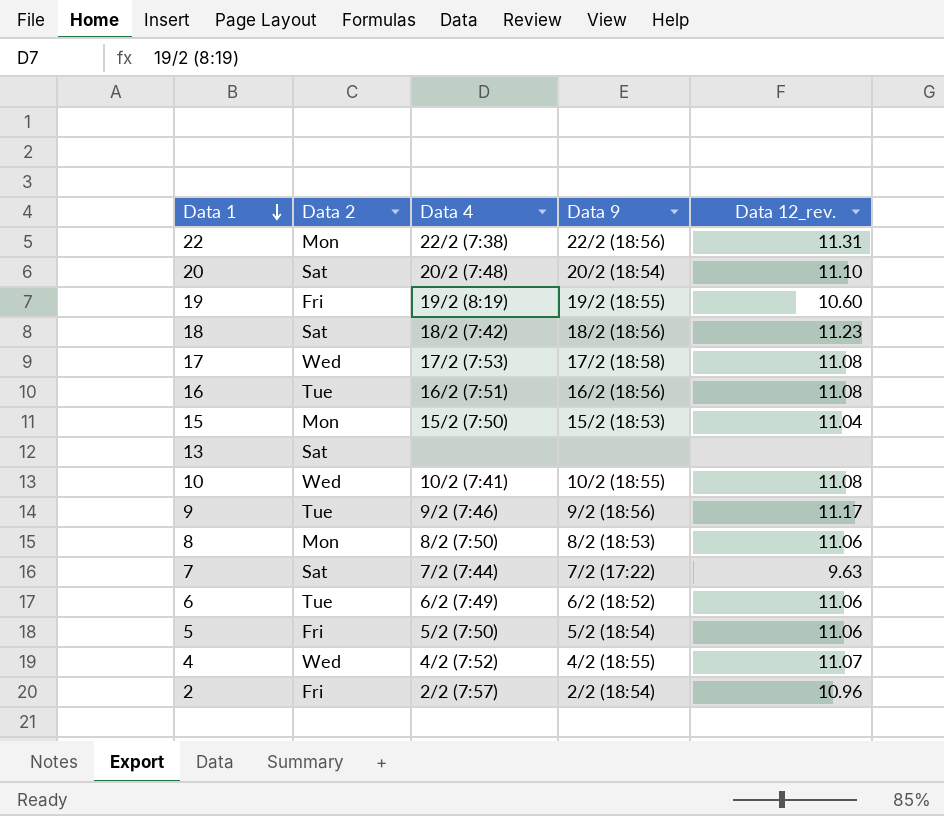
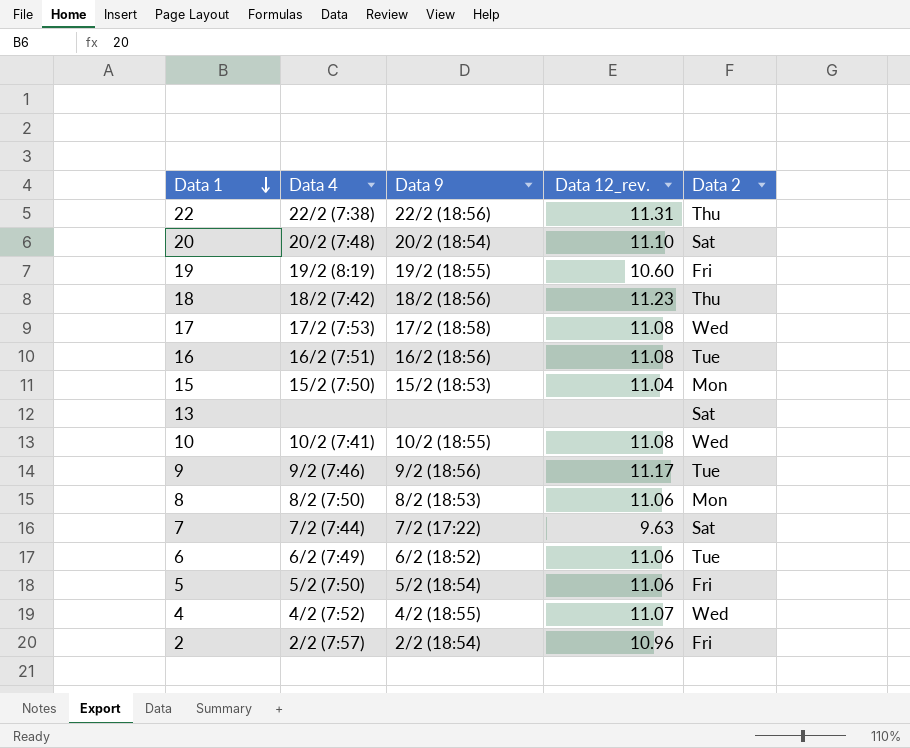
column Data 2 | position: 2 -> 5
22 | Data 2: Mon -> Thu
18 | Data 2: Sat -> Thu

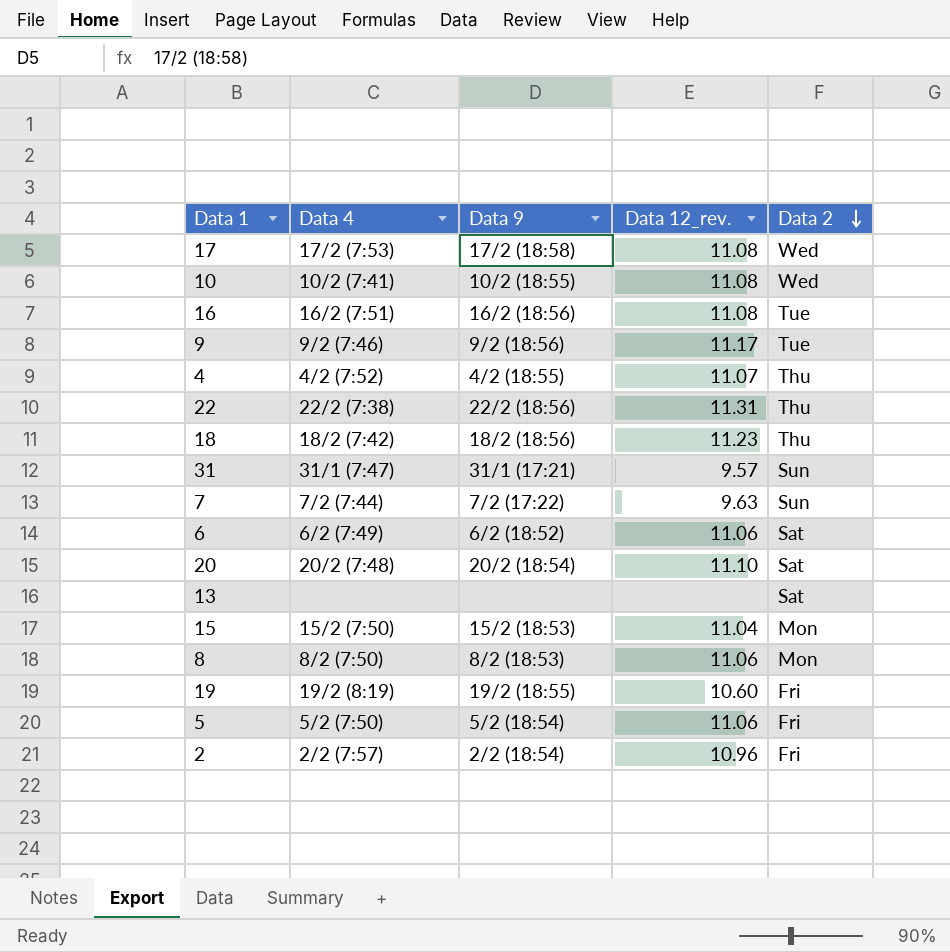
row order: Data 1 descending -> Data 2 descending
4 | Data 2: Wed -> Thu
row 31: none -> 31/1 (7:47) | 31/1 (17:21) | 9.57 | Sun
7 | Data 2: Sat -> Sun
6 | Data 2: Tue -> Sat

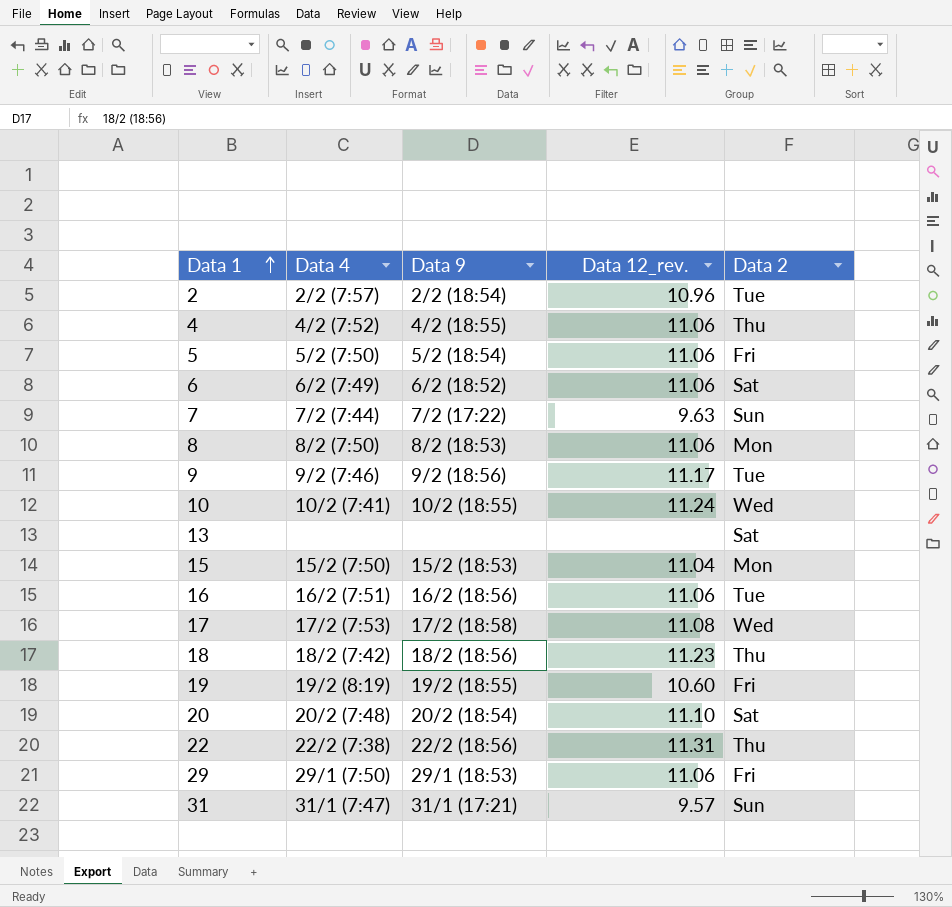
row order: Data 2 descending -> Data 1 ascending
2 | Data 2: Fri -> Tue
4 | Data 12_rev.: 11.07 -> 11.06
10 | Data 12_rev.: 11.08 -> 11.24
16 | Data 12_rev.: 11.08 -> 11.06
row 29: none -> 29/1 (7:50) | 29/1 (18:53) | 11.06 | Fri

